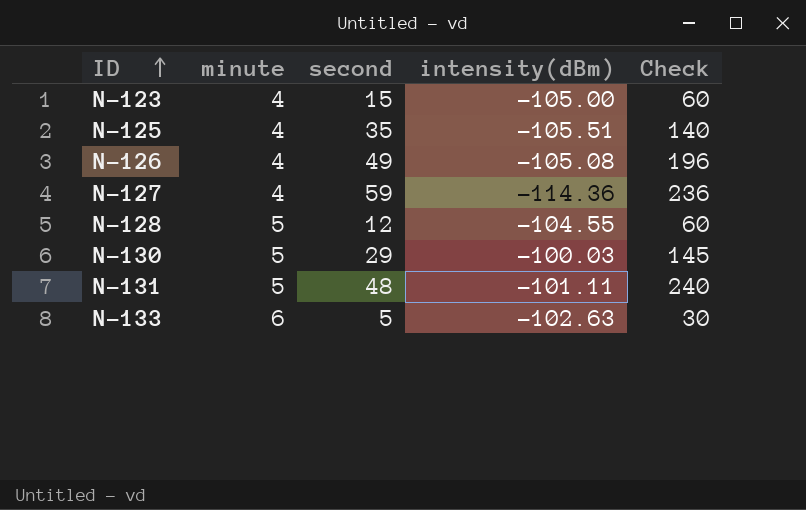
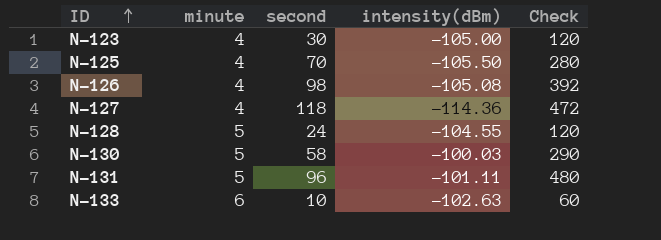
N-123 | second: 15 -> 30
N-123 | Check: 60 -> 120
N-125 | second: 35 -> 70
N-125 | intensity(dBm): -105.51 -> -105.50
N-125 | Check: 140 -> 280
N-126 | second: 49 -> 98
N-126 | Check: 196 -> 392
N-127 | second: 59 -> 118
N-127 | Check: 236 -> 472
N-128 | second: 12 -> 24
N-128 | Check: 60 -> 120
N-130 | second: 29 -> 58
N-130 | Check: 145 -> 290
N-131 | second: 48 -> 96
N-131 | Check: 240 -> 480
N-133 | second: 5 -> 10
N-133 | Check: 30 -> 60

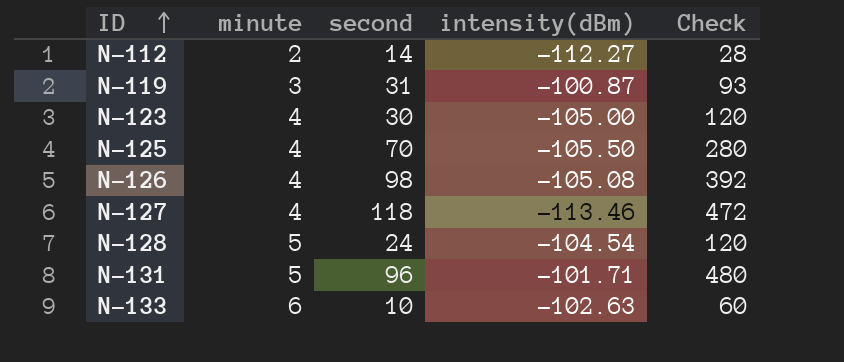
row N-130: 5 | 58 | -100.03 | 290 -> none
row N-112: none -> 2 | 14 | -112.27 | 28
row N-119: none -> 3 | 31 | -100.87 | 93
N-127 | intensity(dBm): -114.36 -> -113.46
N-128 | intensity(dBm): -104.55 -> -104.54
N-131 | intensity(dBm): -101.11 -> -101.71

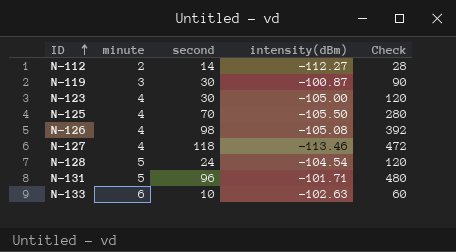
N-119 | second: 31 -> 30
N-119 | Check: 93 -> 90

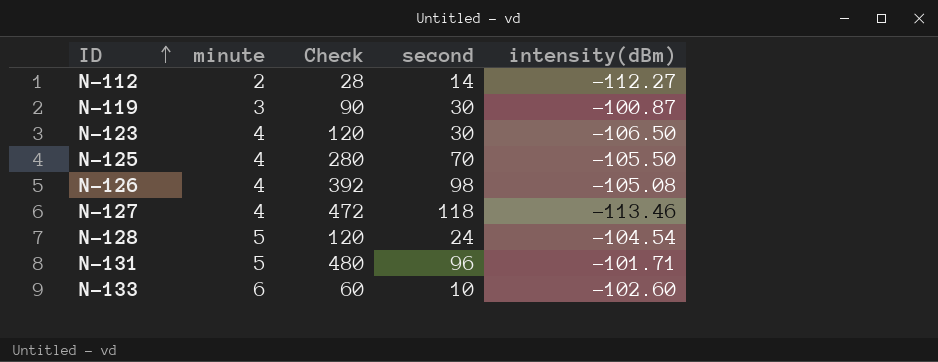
column Check | position: 5 -> 3
N-123 | intensity(dBm): -105.00 -> -106.50
N-133 | intensity(dBm): -102.63 -> -102.60

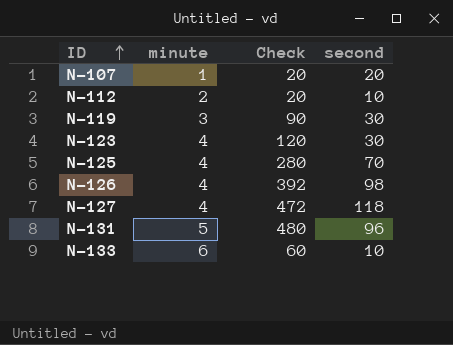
column intensity(dBm) | position: 5 -> none
row N-128: 5 | 120 | 24 | -104.54 -> none
row N-107: none -> 1 | 20 | 20
N-112 | Check: 28 -> 20
N-112 | second: 14 -> 10

